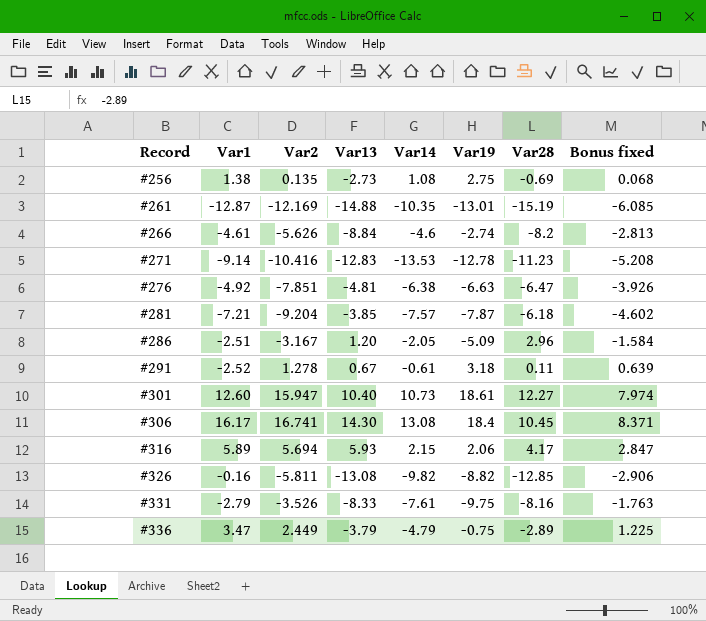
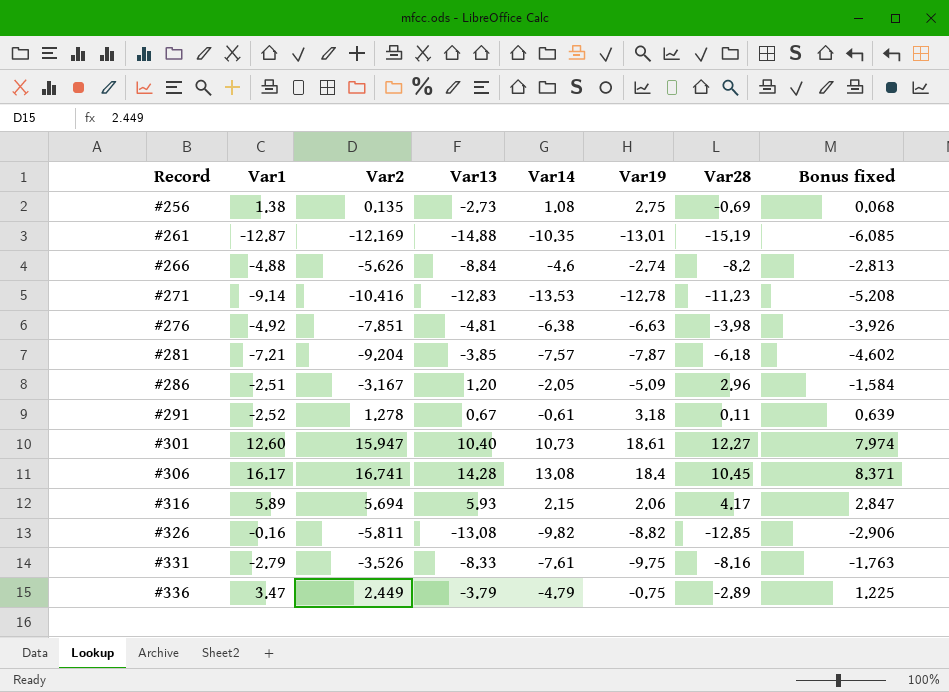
#266 | Var1: -4.61 -> -4.88
#276 | Var28: -6.47 -> -3.98
#306 | Var13: 14.30 -> 14.28

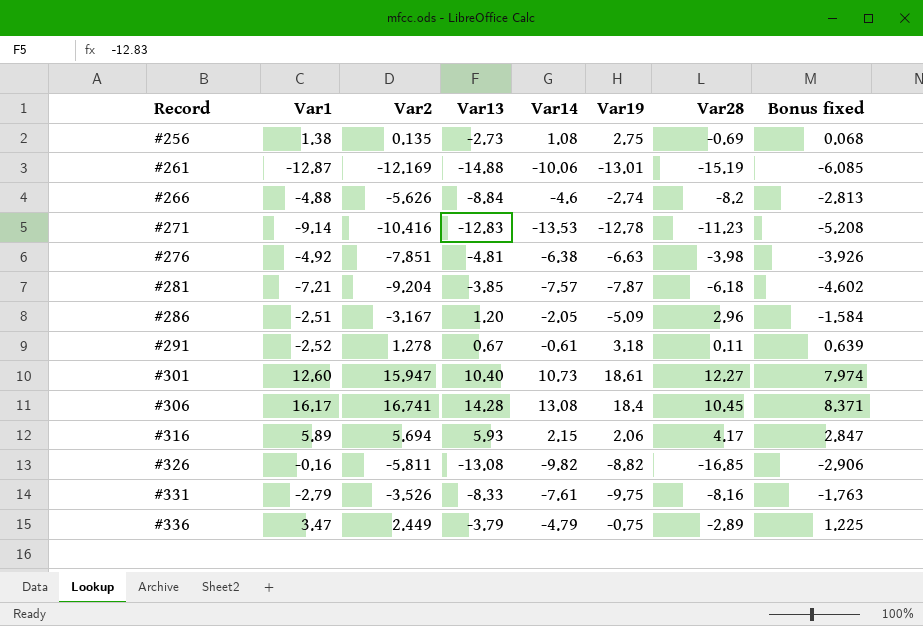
#261 | Var14: -10.35 -> -10.06
#326 | Var28: -12.85 -> -16.85

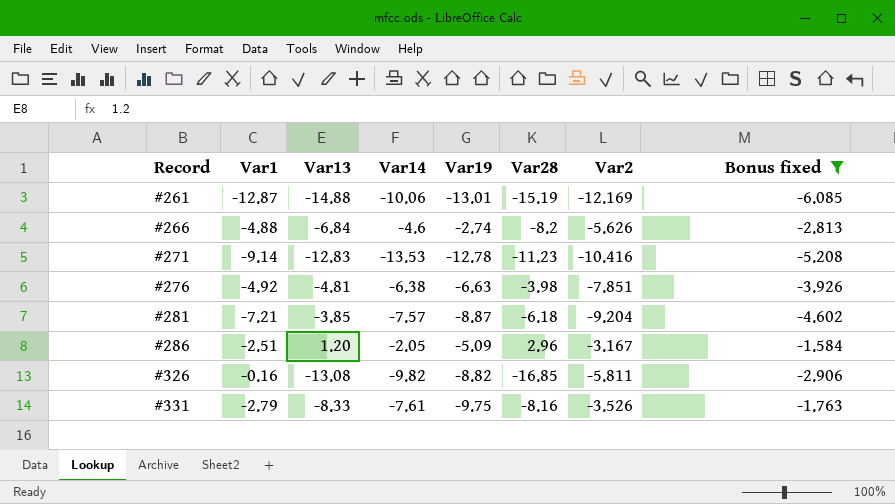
filter: none -> Bonus fixed <= -1.584
column Var2 | position: 3 -> 7
#266 | Var13: -8.84 -> -6.84
#281 | Var19: -7.87 -> -8.87

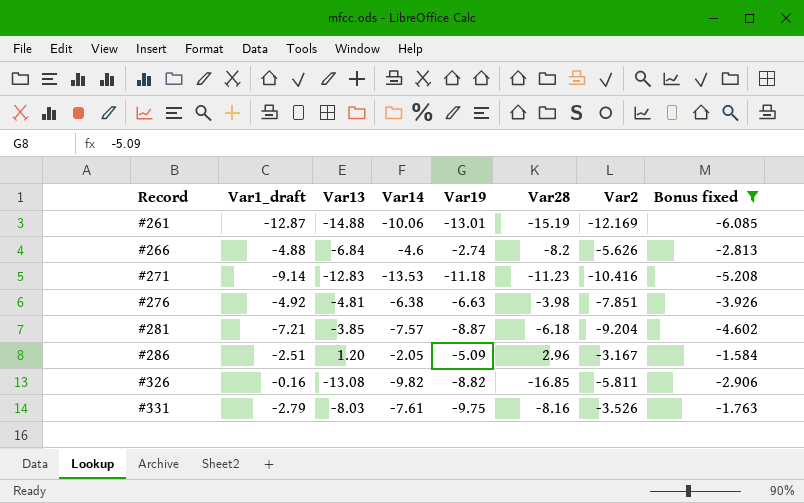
column name: Var1 -> Var1_draft
#271 | Var19: -12.78 -> -11.18
#331 | Var13: -8.33 -> -8.03

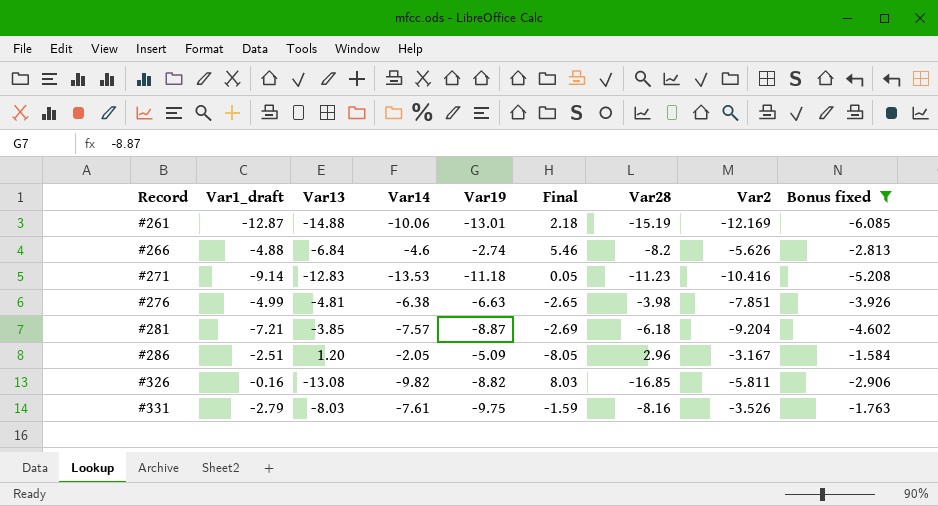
column Final | formula: none -> [Var19] - [Var28]
#276 | Var1_draft: -4.92 -> -4.99

